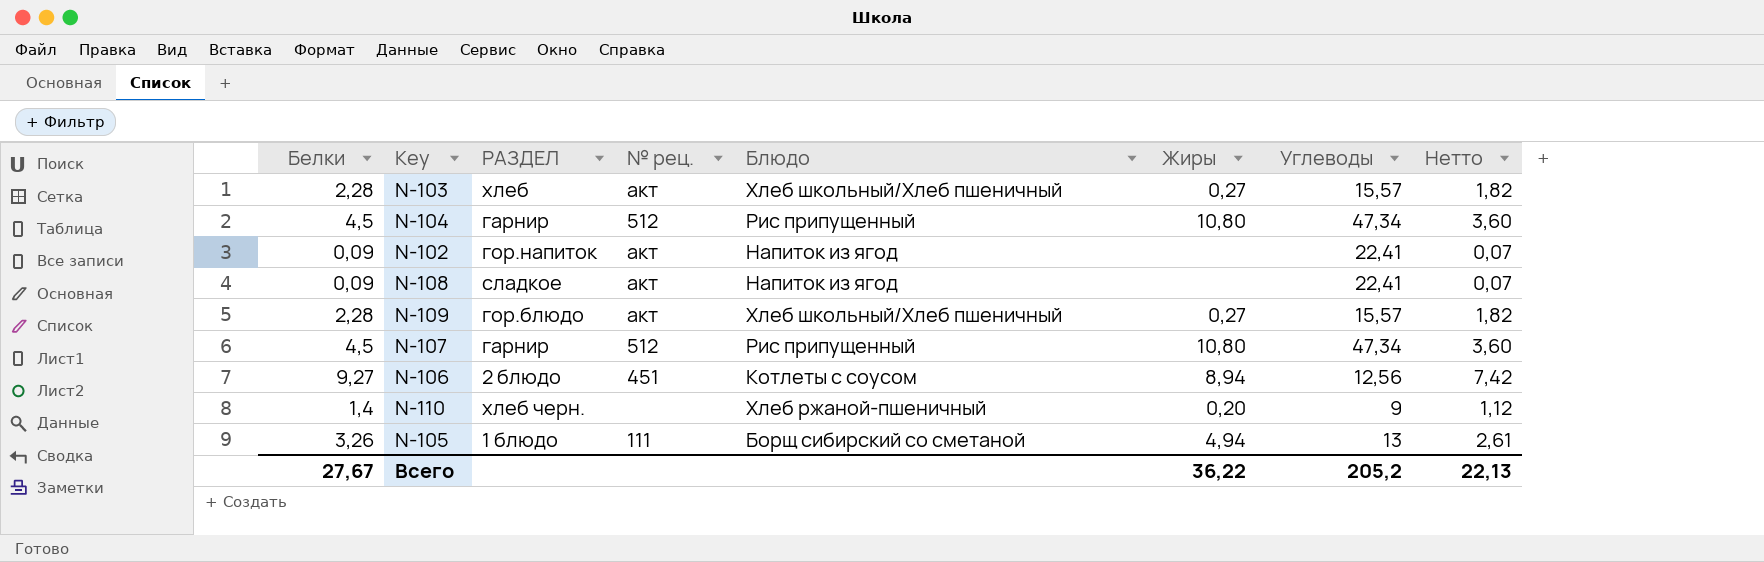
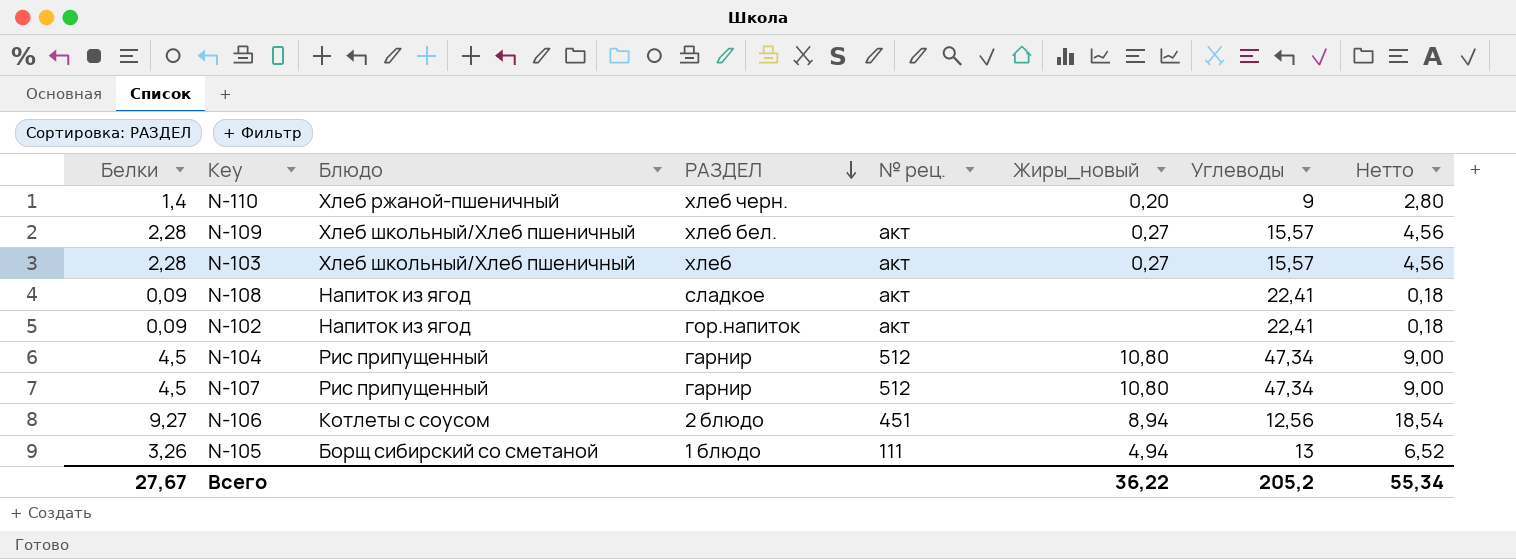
row order: none -> РАЗДЕЛ descending
column Блюдо | position: 5 -> 3
column name: Жиры -> Жиры_новый
column Нетто | formula: [Белки] * 0,8 -> [Белки] * 2
N-109 | РАЗДЕЛ: гор.блюдо -> хлеб бел.
Всего | Нетто: 22,13 -> 55,34

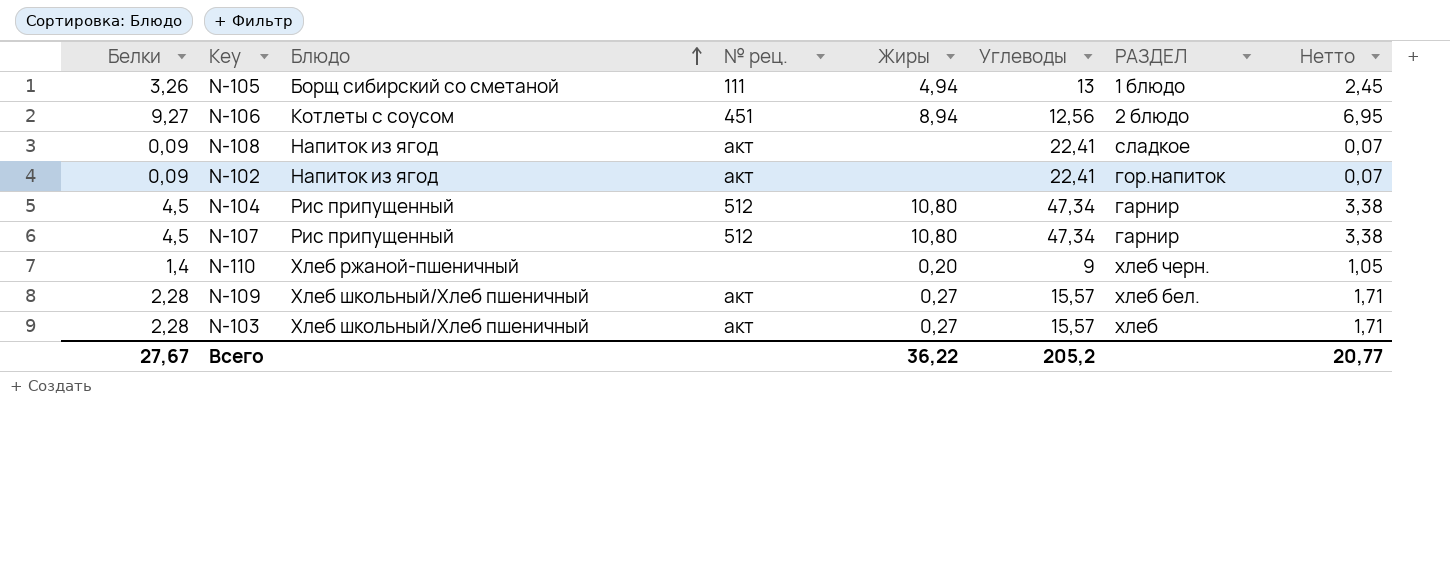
row order: РАЗДЕЛ descending -> Блюдо ascending
column name: Жиры_новый -> Жиры
column РАЗДЕЛ | position: 4 -> 7
column Нетто | formula: [Белки] * 2 -> [Белки] * 0,75
Всего | Нетто: 55,34 -> 20,77

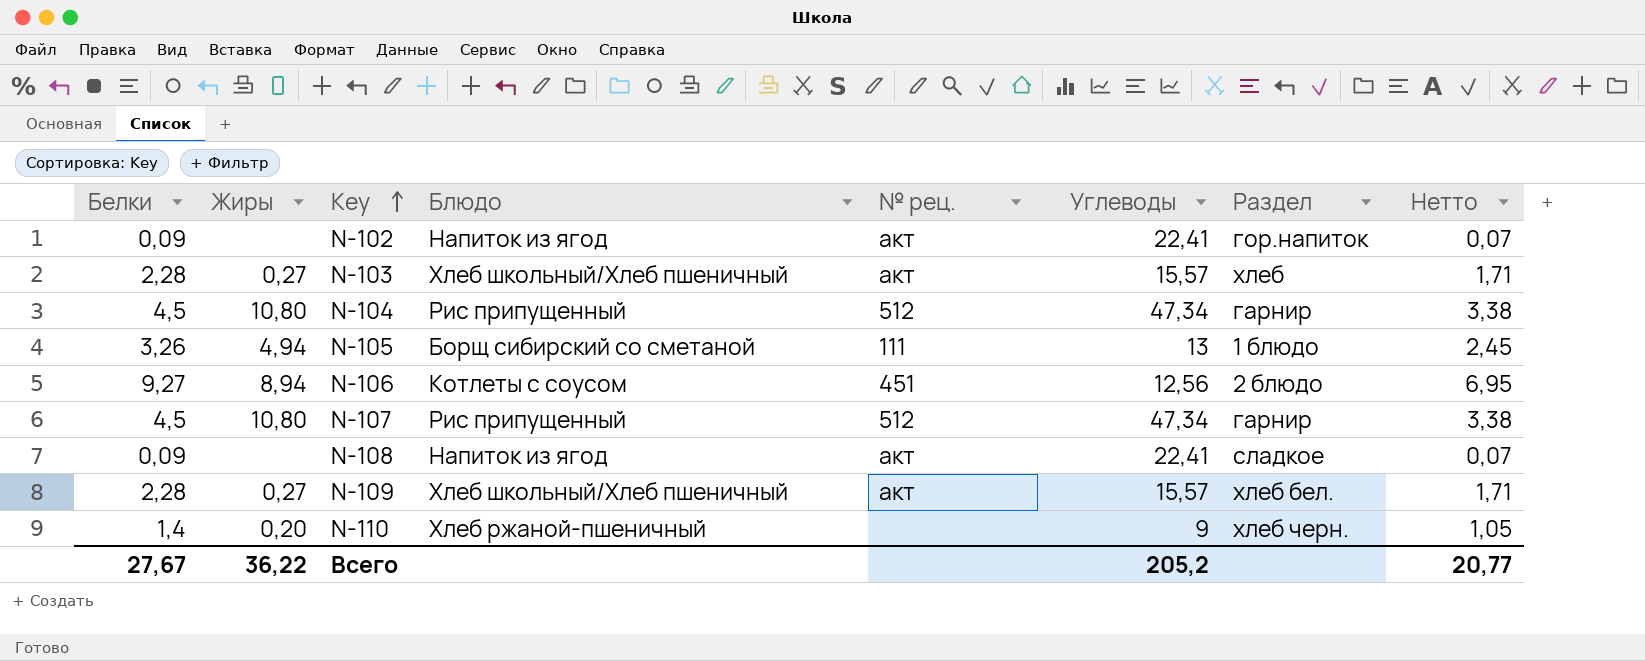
row order: Блюдо ascending -> Key ascending
column Жиры | position: 5 -> 2
column name: РАЗДЕЛ -> Раздел

